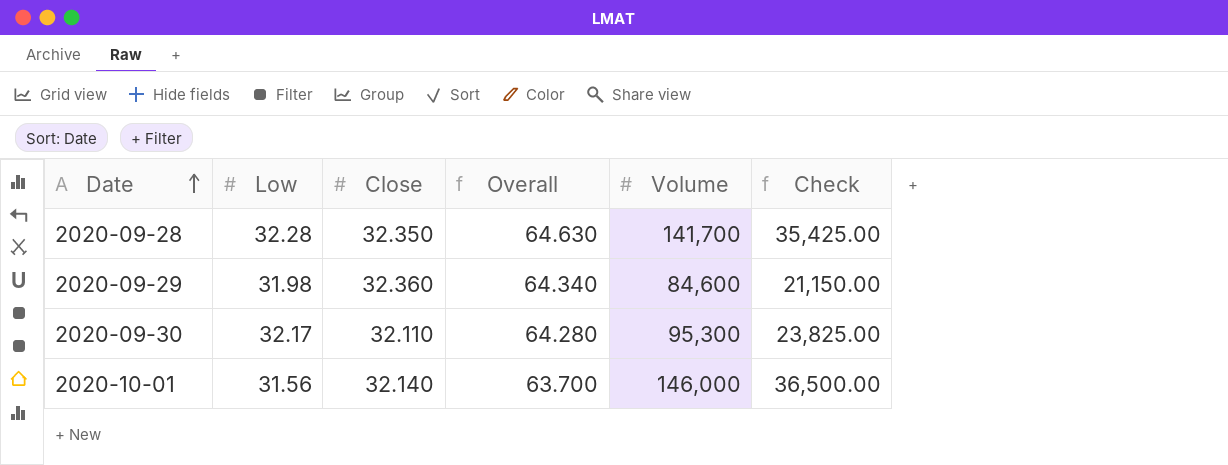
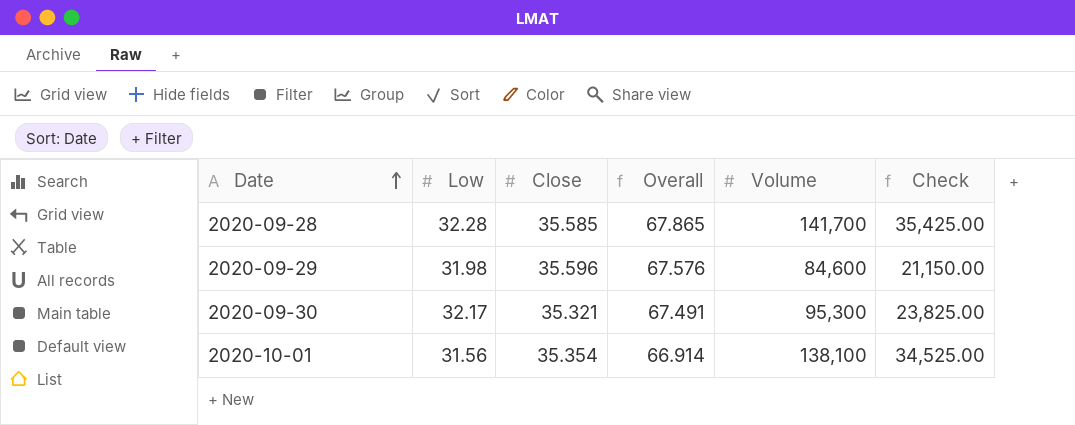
2020-09-28 | Close: 32.350 -> 35.585
2020-09-28 | Overall: 64.630 -> 67.865
2020-09-29 | Close: 32.360 -> 35.596
2020-09-29 | Overall: 64.340 -> 67.576
2020-09-30 | Close: 32.110 -> 35.321
2020-09-30 | Overall: 64.280 -> 67.491
2020-10-01 | Close: 32.140 -> 35.354
2020-10-01 | Overall: 63.700 -> 66.914
2020-10-01 | Volume: 146,000 -> 138,100
2020-10-01 | Check: 36,500.00 -> 34,525.00

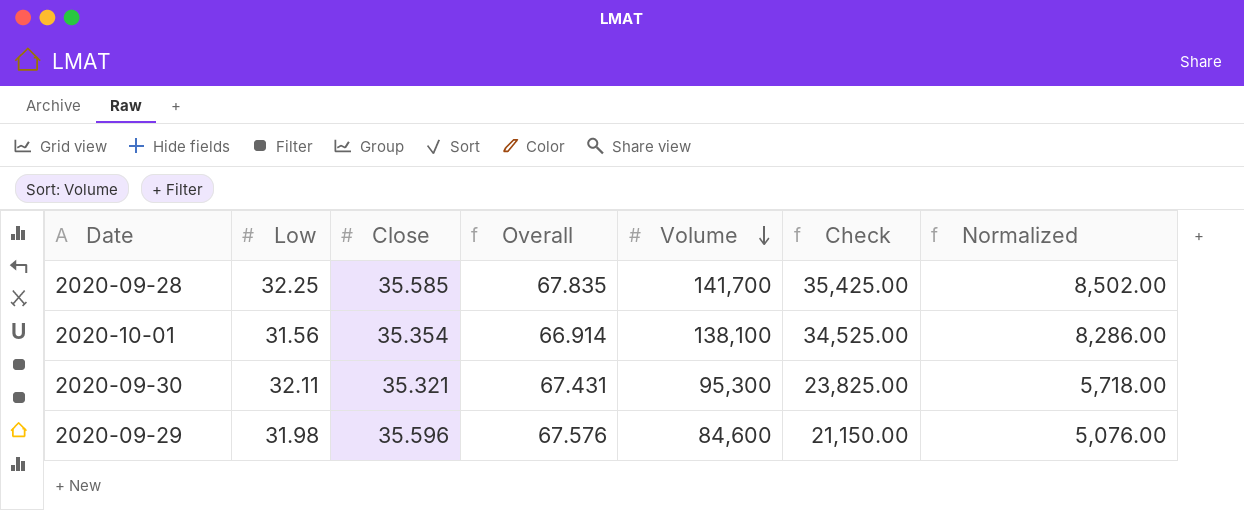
row order: Date ascending -> Volume descending
column Normalized | formula: none -> [Volume] * 0.06
2020-09-28 | Low: 32.28 -> 32.25
2020-09-28 | Overall: 67.865 -> 67.835
2020-09-30 | Low: 32.17 -> 32.11
2020-09-30 | Overall: 67.491 -> 67.431

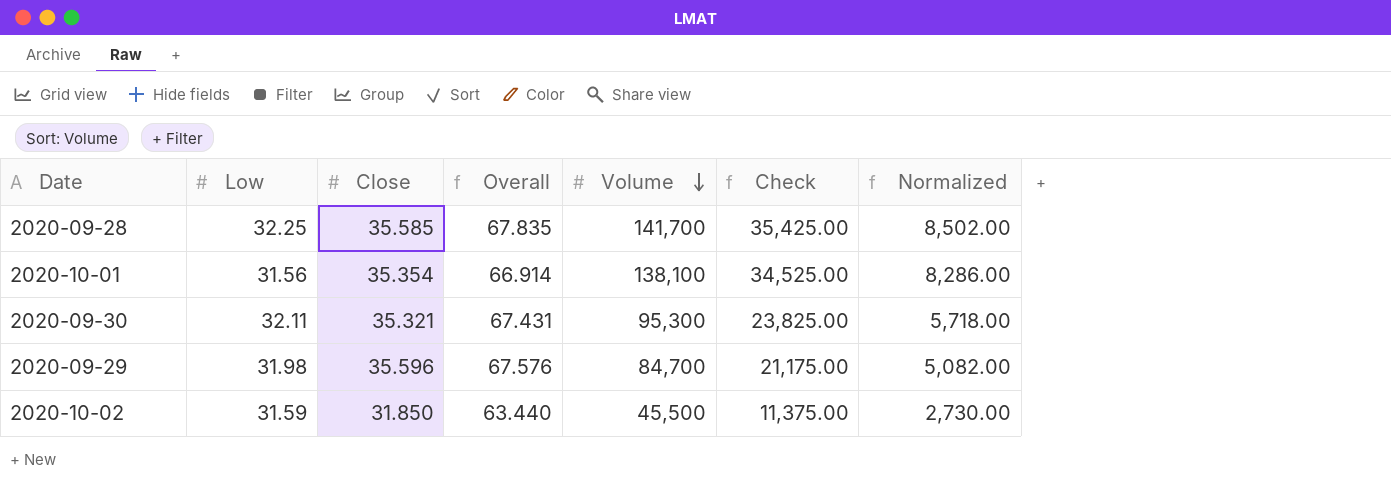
2020-09-29 | Volume: 84,600 -> 84,700
2020-09-29 | Check: 21,150.00 -> 21,175.00
2020-09-29 | Normalized: 5,076.00 -> 5,082.00
row 2020-10-02: none -> 31.59 | 31.850 | 63.440 | 45,500 | 11,375.00 | 2,730.00

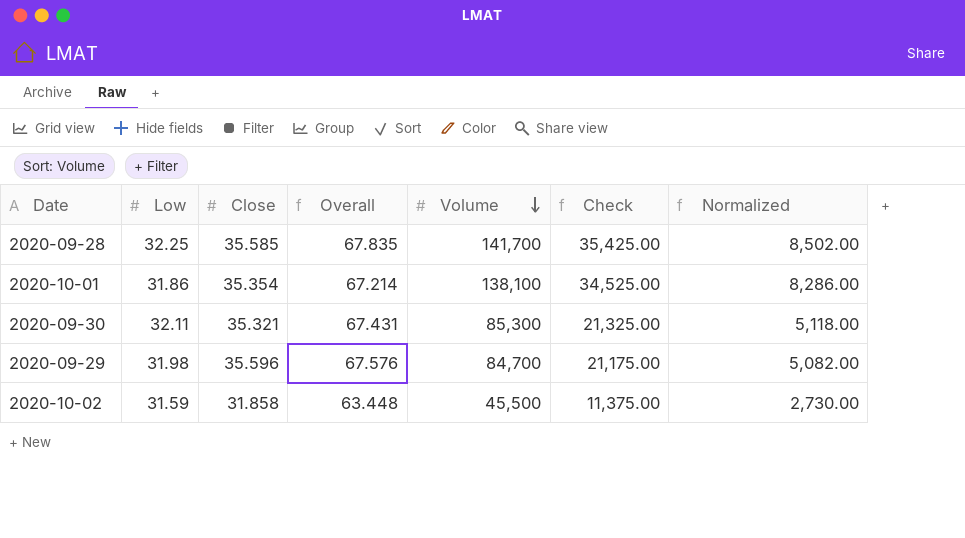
2020-10-01 | Low: 31.56 -> 31.86
2020-10-01 | Overall: 66.914 -> 67.214
2020-09-30 | Volume: 95,300 -> 85,300
2020-09-30 | Check: 23,825.00 -> 21,325.00
2020-09-30 | Normalized: 5,718.00 -> 5,118.00
2020-10-02 | Close: 31.850 -> 31.858
2020-10-02 | Overall: 63.440 -> 63.448

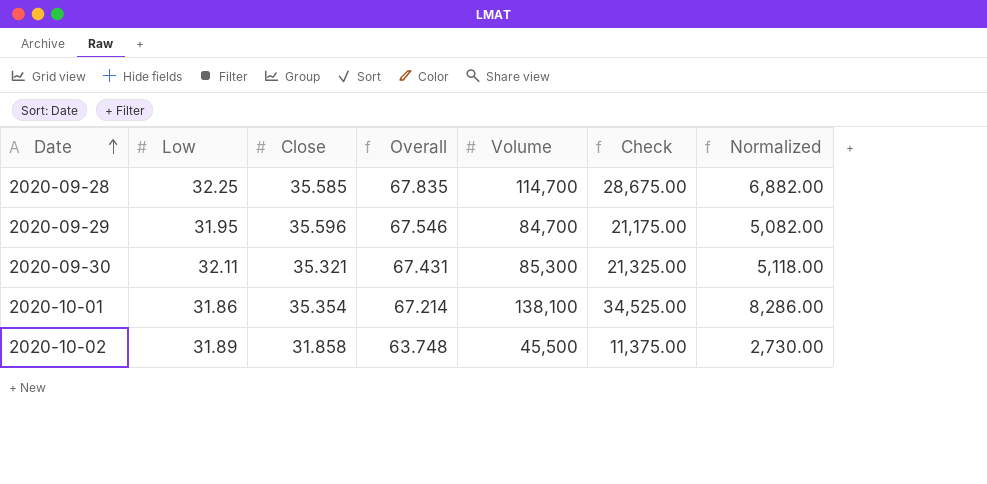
row order: Volume descending -> Date ascending
2020-09-28 | Volume: 141,700 -> 114,700
2020-09-28 | Check: 35,425.00 -> 28,675.00
2020-09-28 | Normalized: 8,502.00 -> 6,882.00
2020-09-29 | Low: 31.98 -> 31.95
2020-09-29 | Overall: 67.576 -> 67.546
2020-10-02 | Low: 31.59 -> 31.89
2020-10-02 | Overall: 63.448 -> 63.748

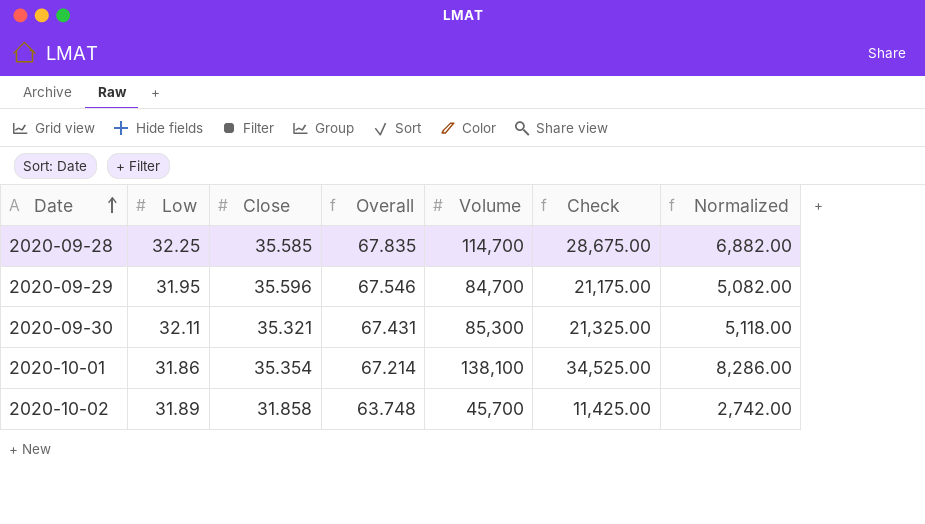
2020-10-02 | Volume: 45,500 -> 45,700
2020-10-02 | Check: 11,375.00 -> 11,425.00
2020-10-02 | Normalized: 2,730.00 -> 2,742.00

